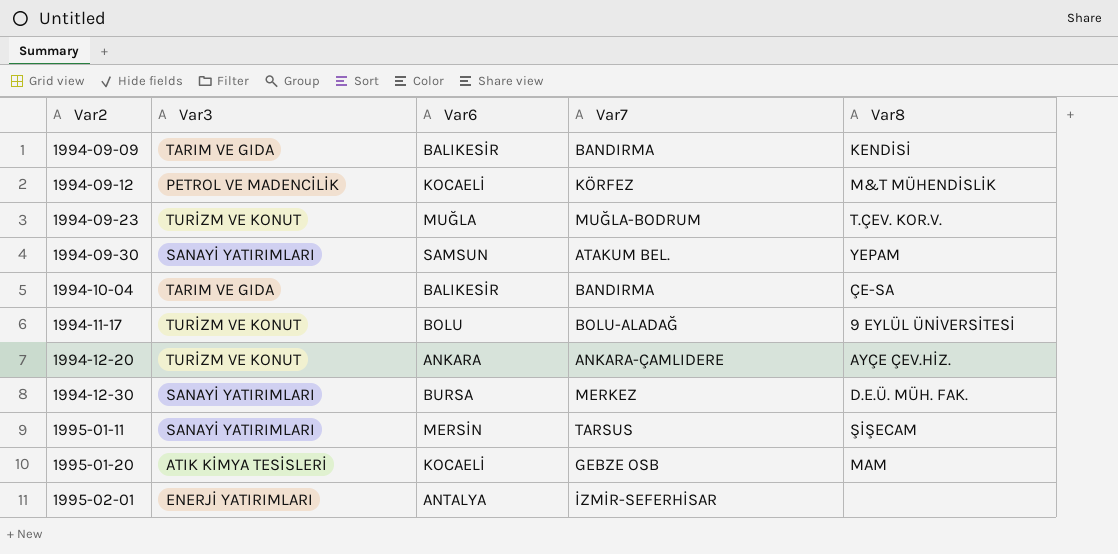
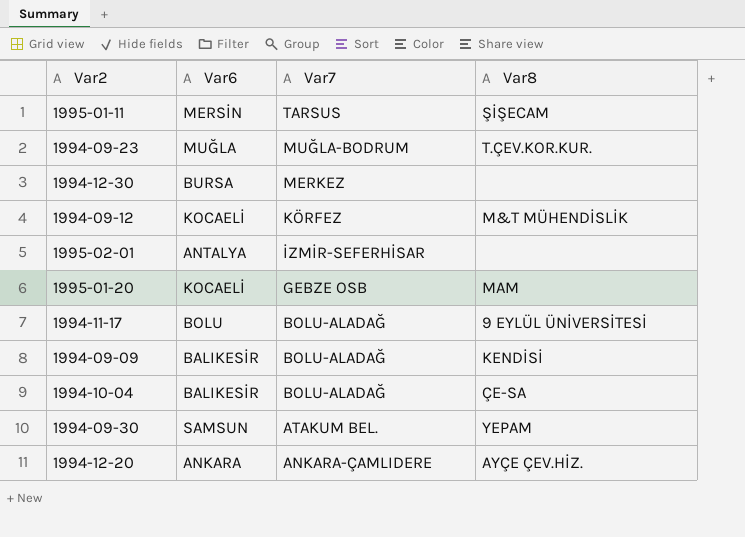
row order: Var2 ascending -> Var7 descending
column Var3 | position: 2 -> none
1994-09-23 | Var8: T.ÇEV. KOR.V. -> T.ÇEV.KOR.KUR.
1994-12-30 | Var8: D.E.Ü. MÜH. FAK. -> none
1994-09-09 | Var7: BANDIRMA -> BOLU-ALADAĞ
1994-10-04 | Var7: BANDIRMA -> BOLU-ALADAĞ

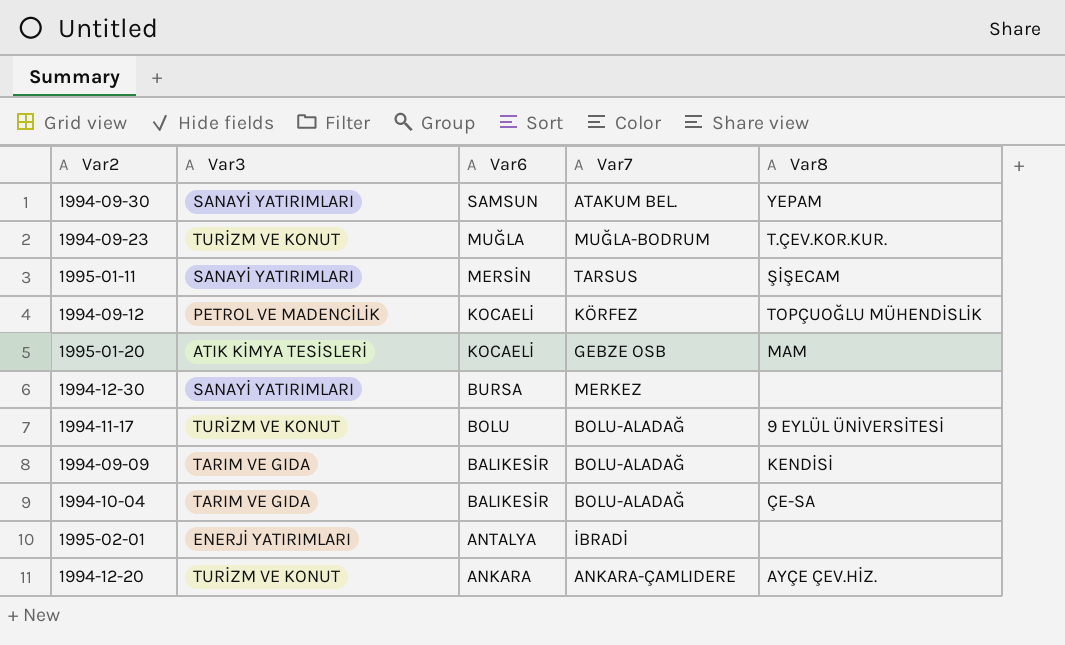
row order: Var7 descending -> Var6 descending
column Var3 | position: none -> 2
1994-09-12 | Var8: M&T MÜHENDİSLİK -> TOPÇUOĞLU MÜHENDİSLİK
1995-02-01 | Var7: İZMİR-SEFERHİSAR -> İBRADİ

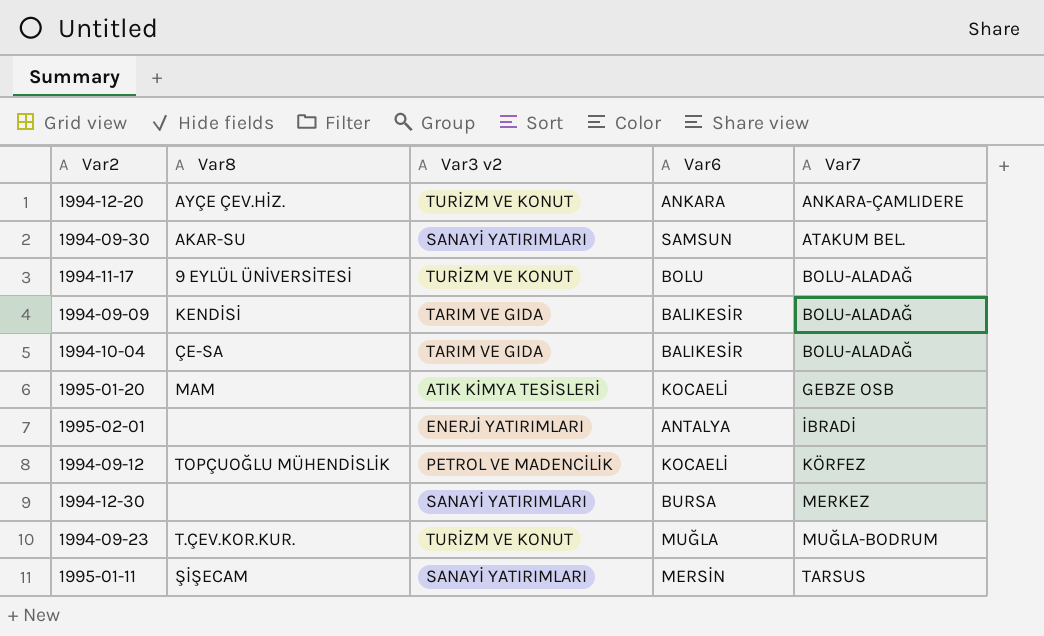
row order: Var6 descending -> Var7 ascending
column Var8 | position: 5 -> 2
column name: Var3 -> Var3 v2
1994-09-30 | Var8: YEPAM -> AKAR-SU

